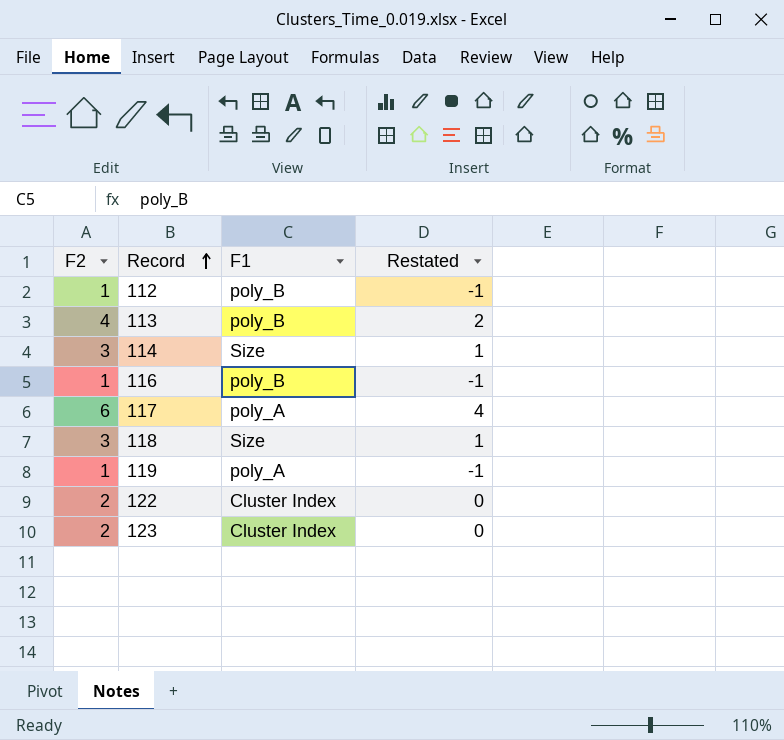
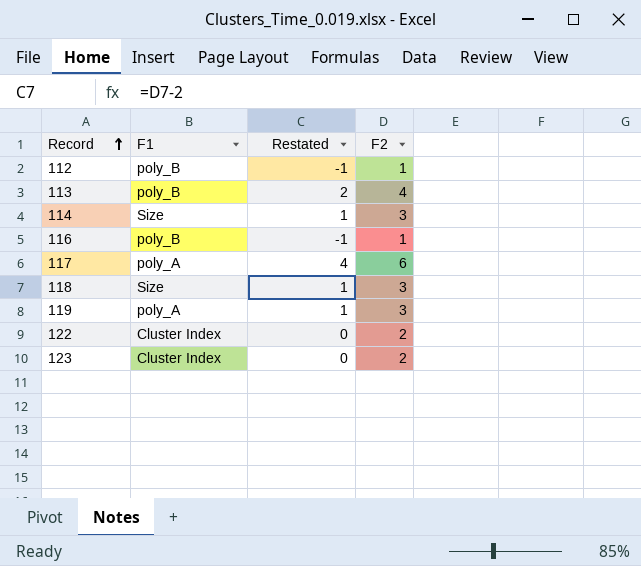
column F2 | position: 1 -> 4
119 | Restated: -1 -> 1
119 | F2: 1 -> 3

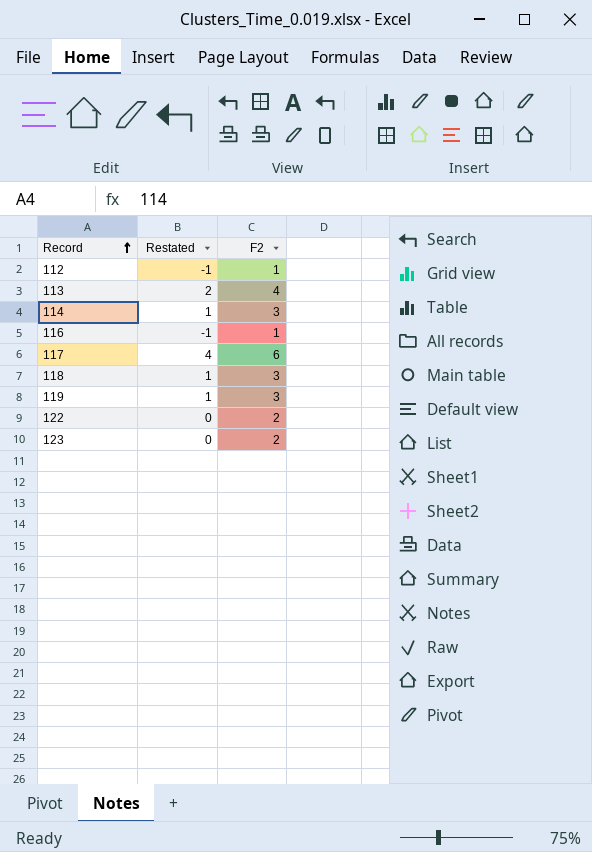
column F1 | position: 2 -> none

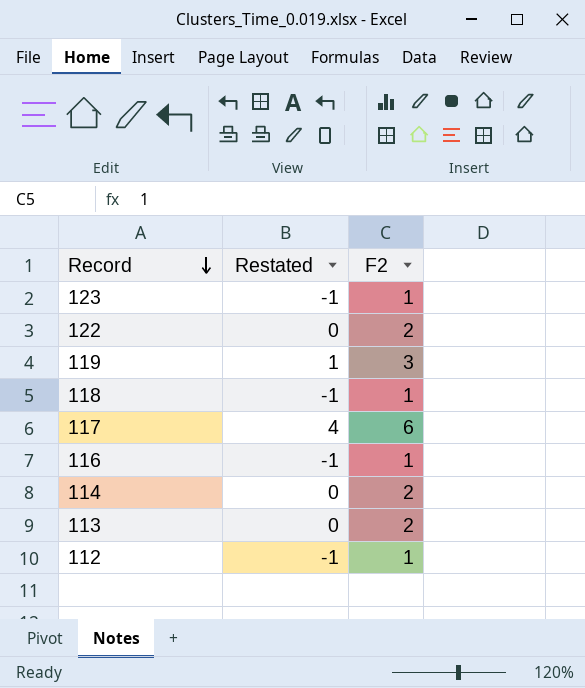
row order: Record ascending -> Record descending
123 | Restated: 0 -> -1
123 | F2: 2 -> 1
118 | Restated: 1 -> -1
118 | F2: 3 -> 1
114 | Restated: 1 -> 0
114 | F2: 3 -> 2
113 | Restated: 2 -> 0
113 | F2: 4 -> 2

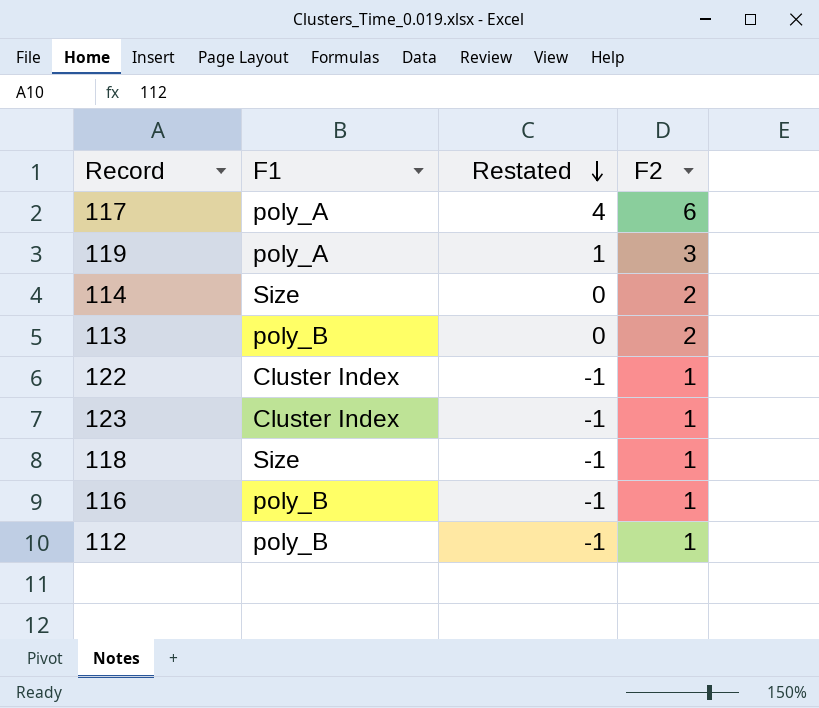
row order: Record descending -> Restated descending
column F1 | position: none -> 2
122 | Restated: 0 -> -1
122 | F2: 2 -> 1

